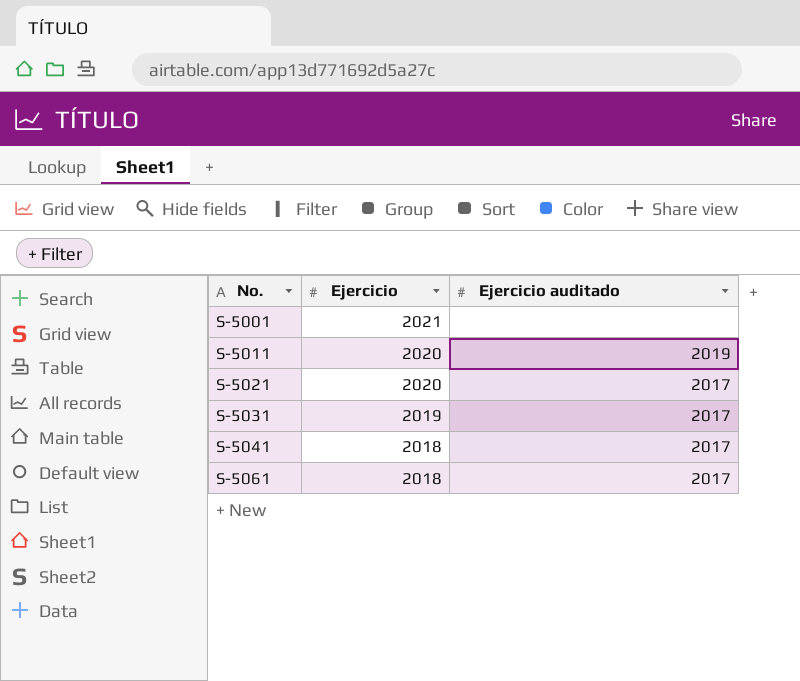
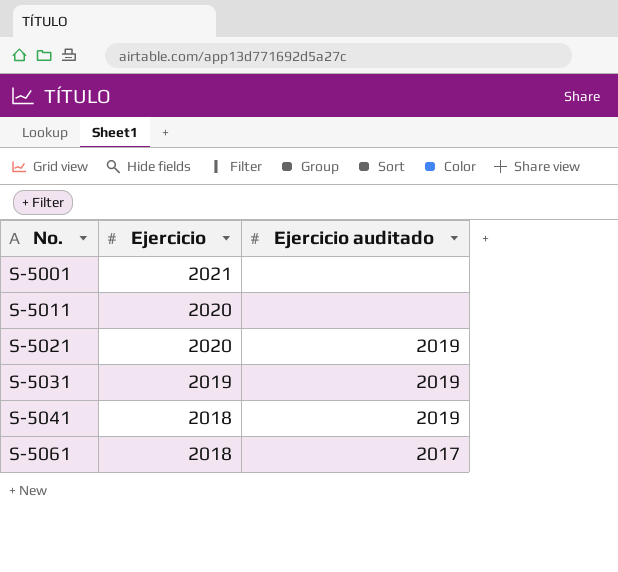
S-5011 | Ejercicio auditado: 2019 -> none
S-5021 | Ejercicio auditado: 2017 -> 2019
S-5031 | Ejercicio auditado: 2017 -> 2019
S-5041 | Ejercicio auditado: 2017 -> 2019

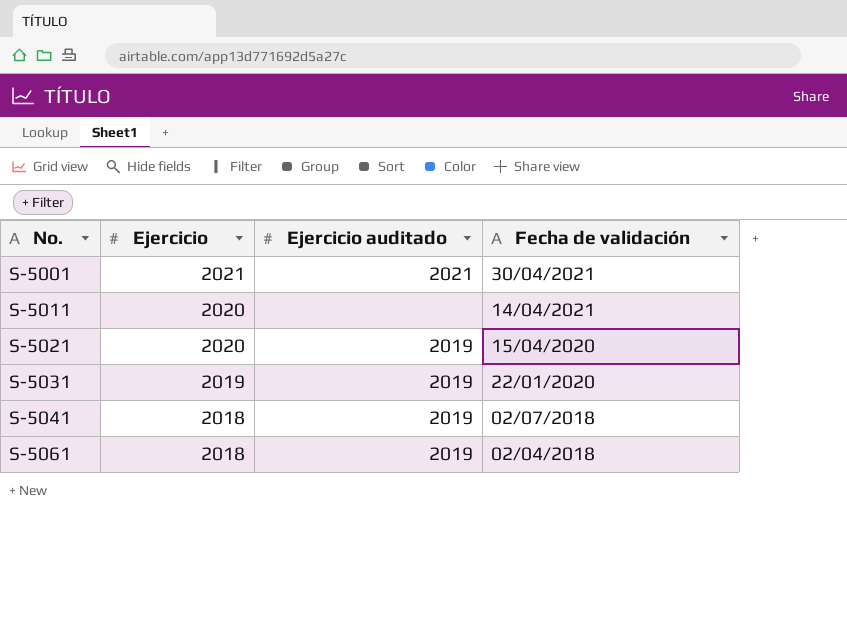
column Fecha de validación | position: none -> 4
S-5001 | Ejercicio auditado: none -> 2021
S-5061 | Ejercicio auditado: 2017 -> 2019

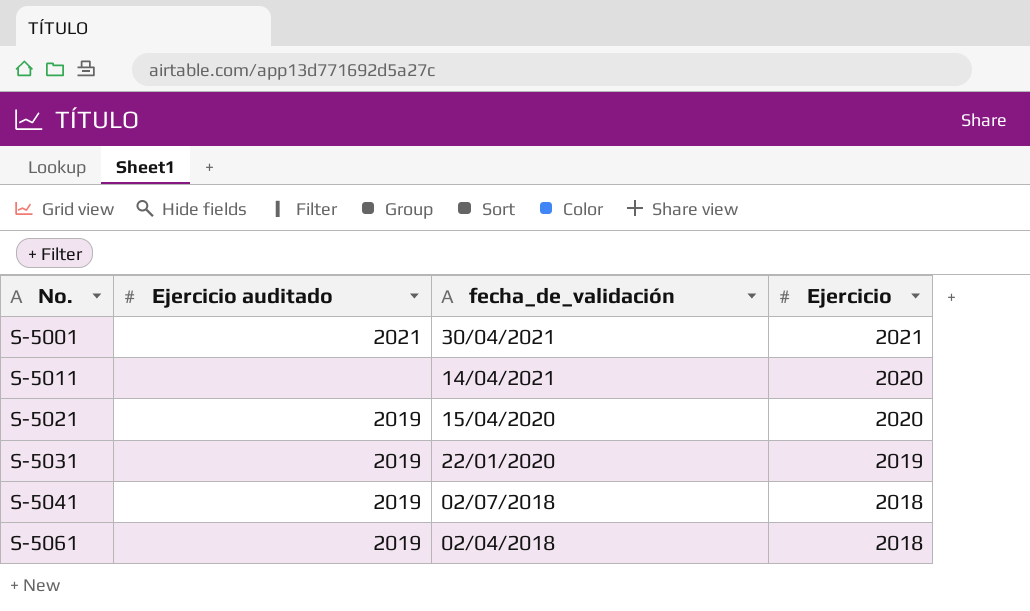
column name: Fecha de validación -> fecha_de_validación
column Ejercicio | position: 2 -> 4

